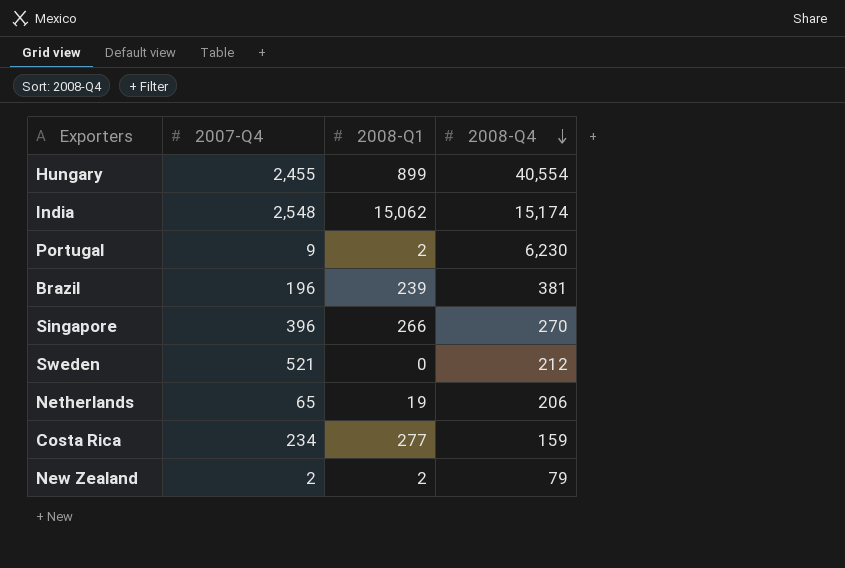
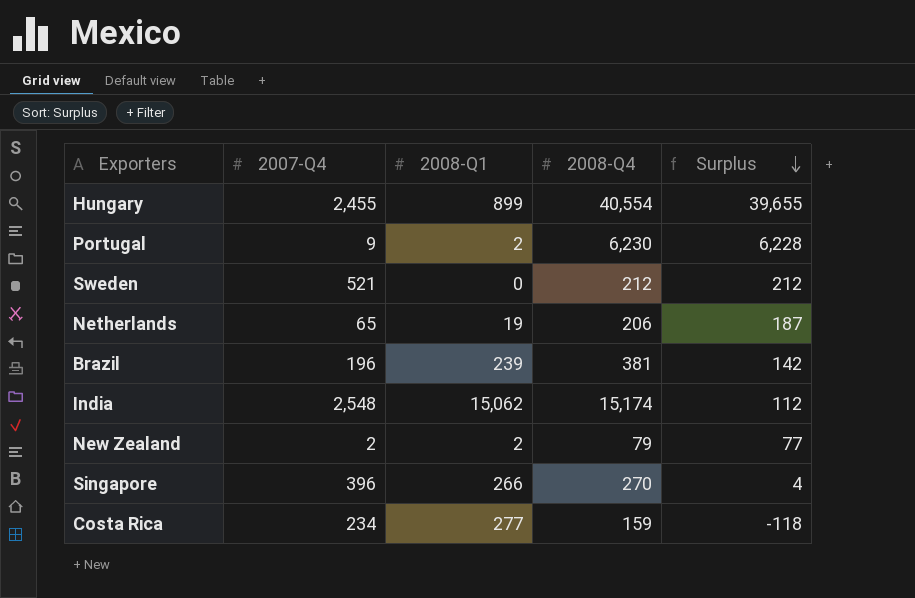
row order: 2008-Q4 descending -> Surplus descending
column Surplus | formula: none -> [2008-Q4] - [2008-Q1]

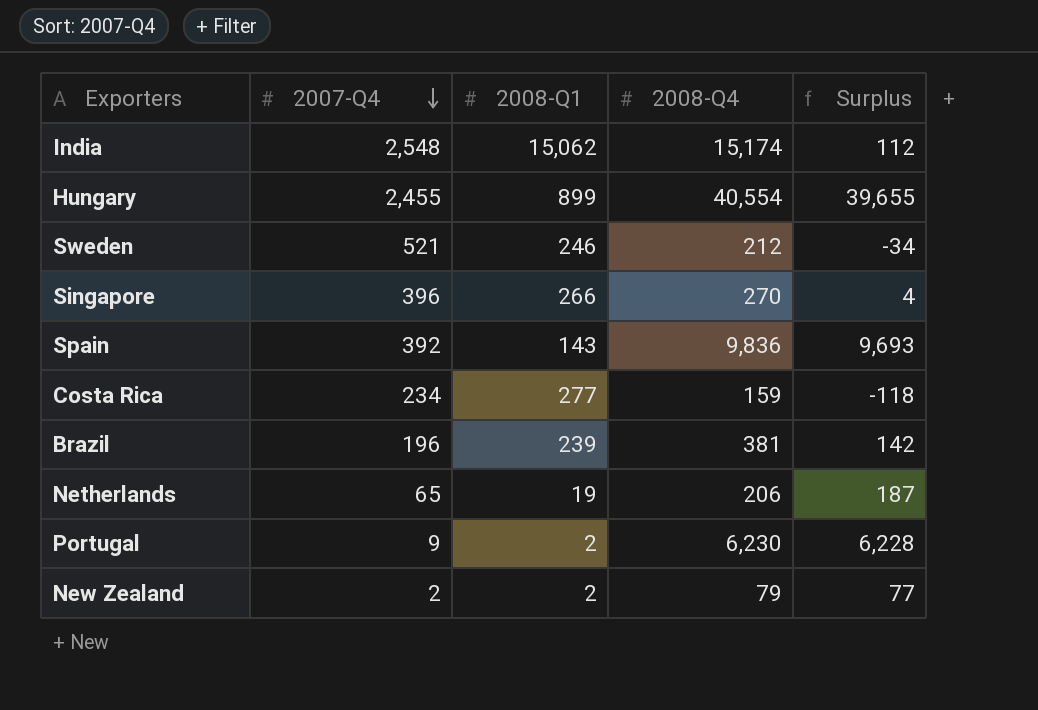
row order: Surplus descending -> 2007-Q4 descending
Sweden | 2008-Q1: 0 -> 246
Sweden | Surplus: 212 -> -34
row Spain: none -> 392 | 143 | 9,836 | 9,693

